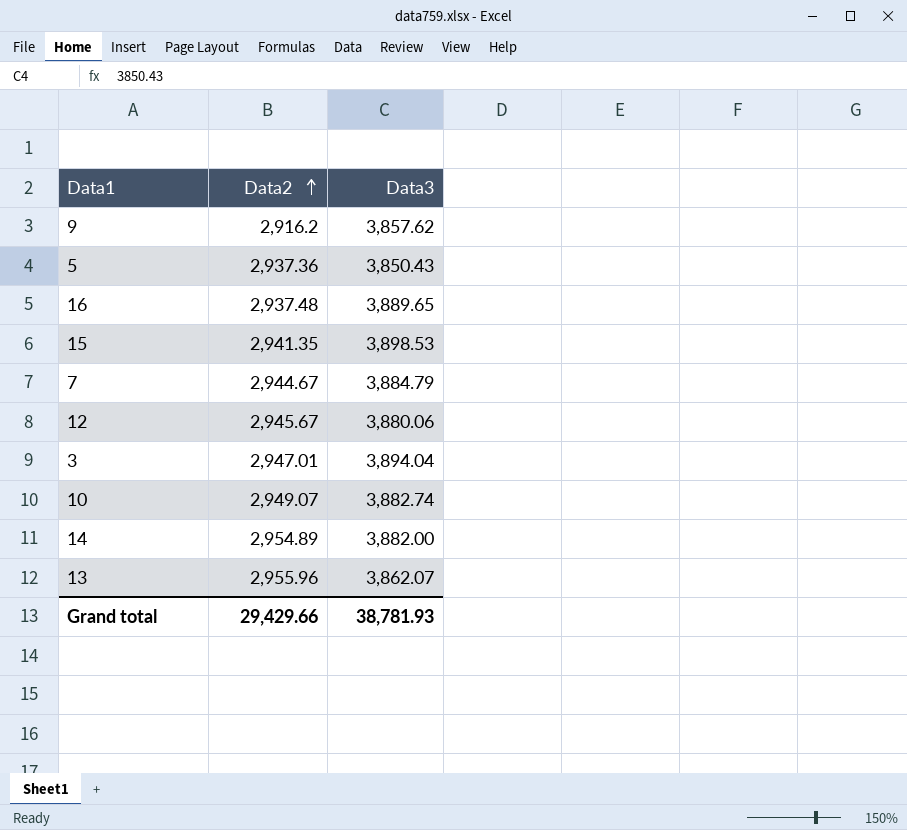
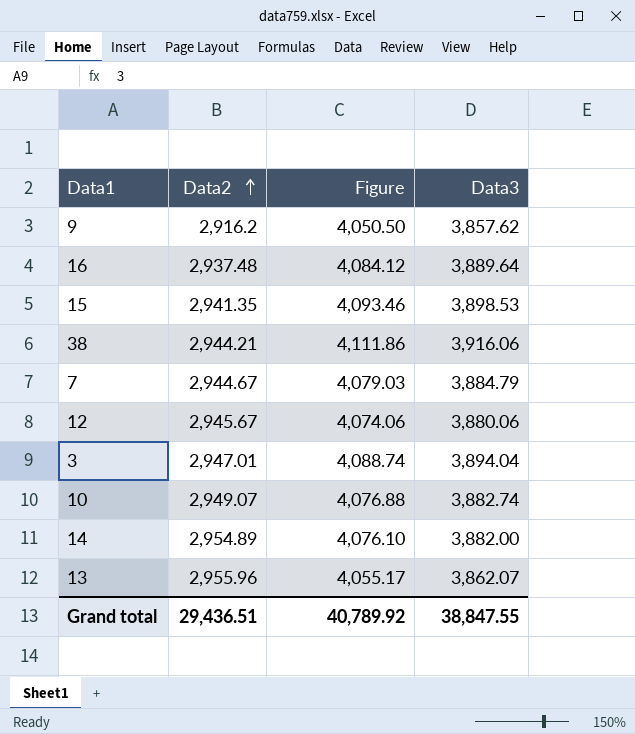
column Figure | formula: none -> [Data3] * 1.05
row 5: 2,937.36 | 3,850.43 -> none
16 | Data3: 3,889.65 -> 3,889.64
row 38: none -> 2,944.21 | 4,111.86 | 3,916.06
Grand total | Data2: 29,429.66 -> 29,436.51
Grand total | Data3: 38,781.93 -> 38,847.55

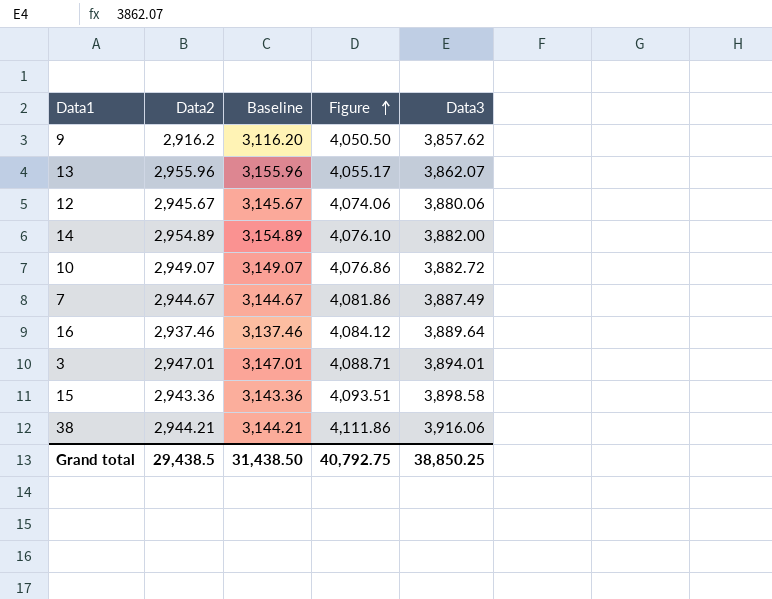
row order: Data2 ascending -> Figure ascending
column Baseline | formula: none -> [Data2] + 200
10 | Figure: 4,076.88 -> 4,076.86
10 | Data3: 3,882.74 -> 3,882.72
7 | Figure: 4,079.03 -> 4,081.86
7 | Data3: 3,884.79 -> 3,887.49
16 | Data2: 2,937.48 -> 2,937.46
3 | Figure: 4,088.74 -> 4,088.71
3 | Data3: 3,894.04 -> 3,894.01
15 | Data2: 2,941.35 -> 2,943.36
15 | Figure: 4,093.46 -> 4,093.51
15 | Data3: 3,898.53 -> 3,898.58
Grand total | Data2: 29,436.51 -> 29,438.5
Grand total | Figure: 40,789.92 -> 40,792.75
Grand total | Data3: 38,847.55 -> 38,850.25

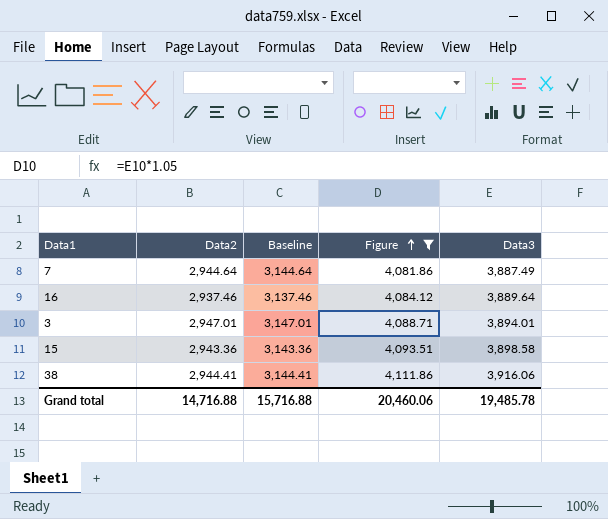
filter: none -> Figure >= 4,081.86
7 | Data2: 2,944.67 -> 2,944.64
7 | Baseline: 3,144.67 -> 3,144.64
38 | Data2: 2,944.21 -> 2,944.41
38 | Baseline: 3,144.21 -> 3,144.41
Grand total | Data2: 29,438.5 -> 14,716.88
Grand total | Baseline: 31,438.50 -> 15,716.88
Grand total | Figure: 40,792.75 -> 20,460.06
Grand total | Data3: 38,850.25 -> 19,485.78

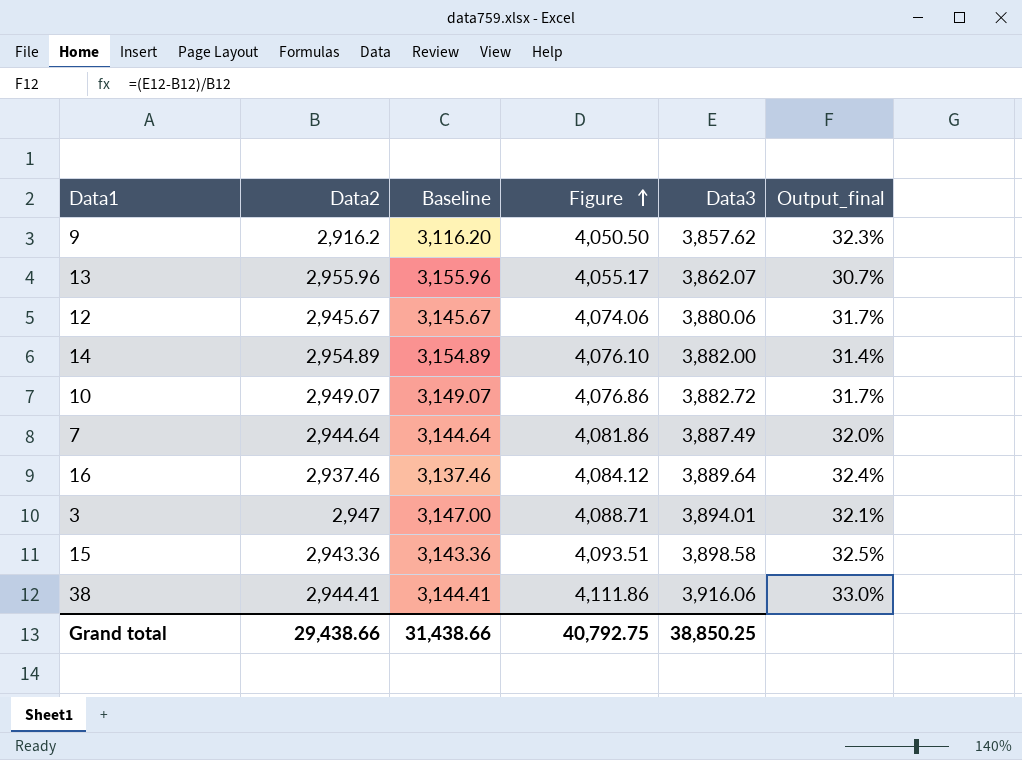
filter: Figure >= 4,081.86 -> none
column Output_final | formula: none -> ([Data3] - [Data2]) / [Data2]
3 | Data2: 2,947.01 -> 2,947
3 | Baseline: 3,147.01 -> 3,147.00
Grand total | Data2: 14,716.88 -> 29,438.66
Grand total | Baseline: 15,716.88 -> 31,438.66
Grand total | Figure: 20,460.06 -> 40,792.75
Grand total | Data3: 19,485.78 -> 38,850.25

